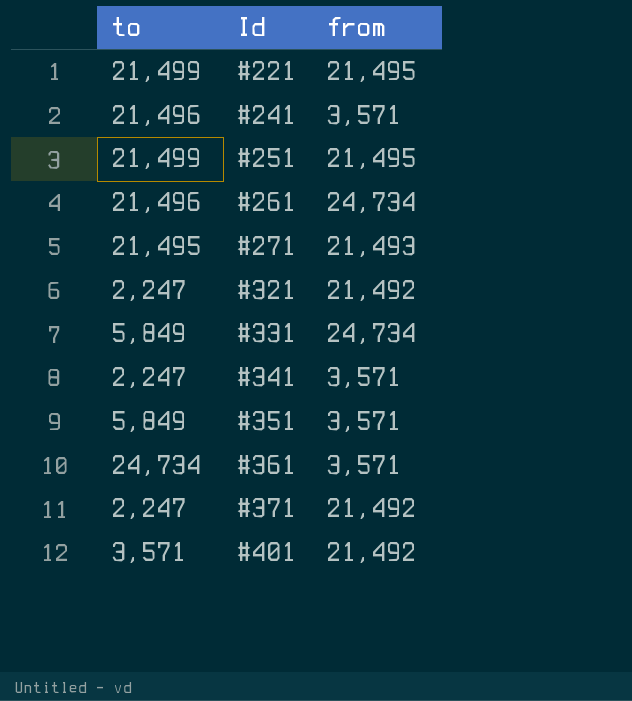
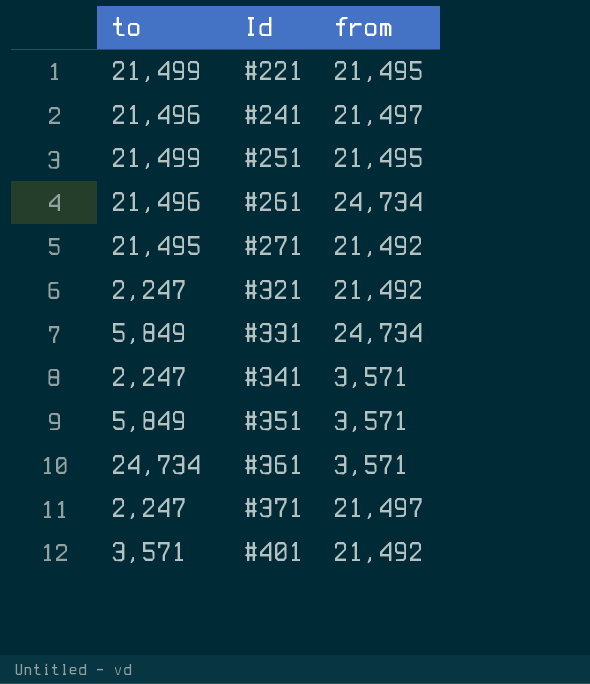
#241 | from: 3,571 -> 21,497
#271 | from: 21,493 -> 21,492
#371 | from: 21,492 -> 21,497

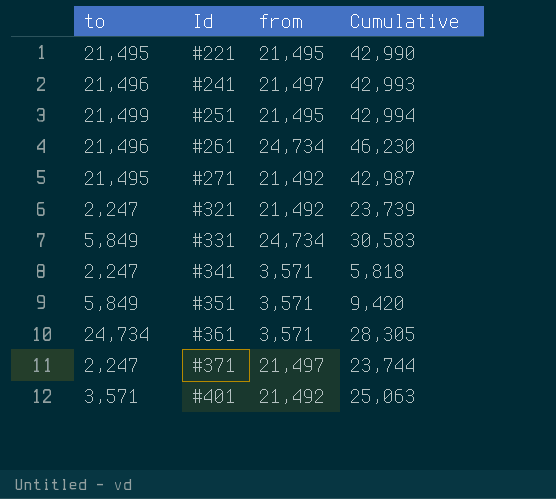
column Cumulative | formula: none -> [to] + [from]
#221 | to: 21,499 -> 21,495

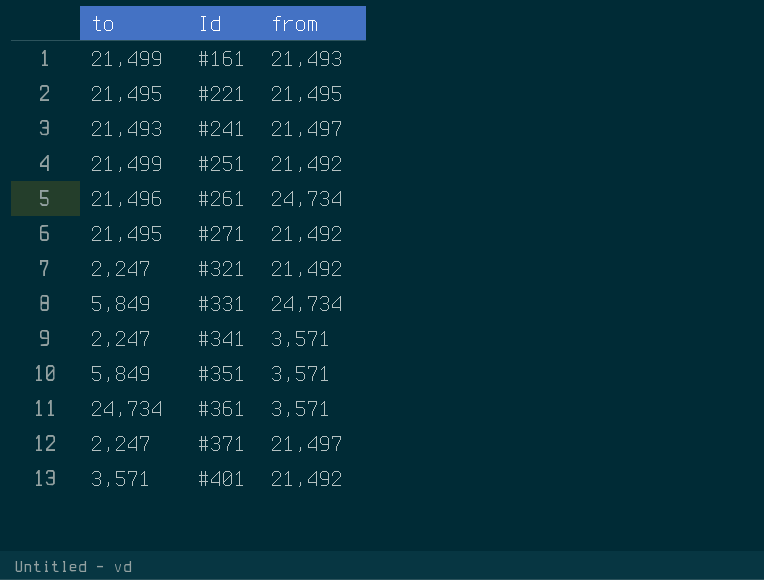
column Cumulative | formula: [to] + [from] -> none
row #161: none -> 21,499 | 21,493
#241 | to: 21,496 -> 21,493
#251 | from: 21,495 -> 21,492

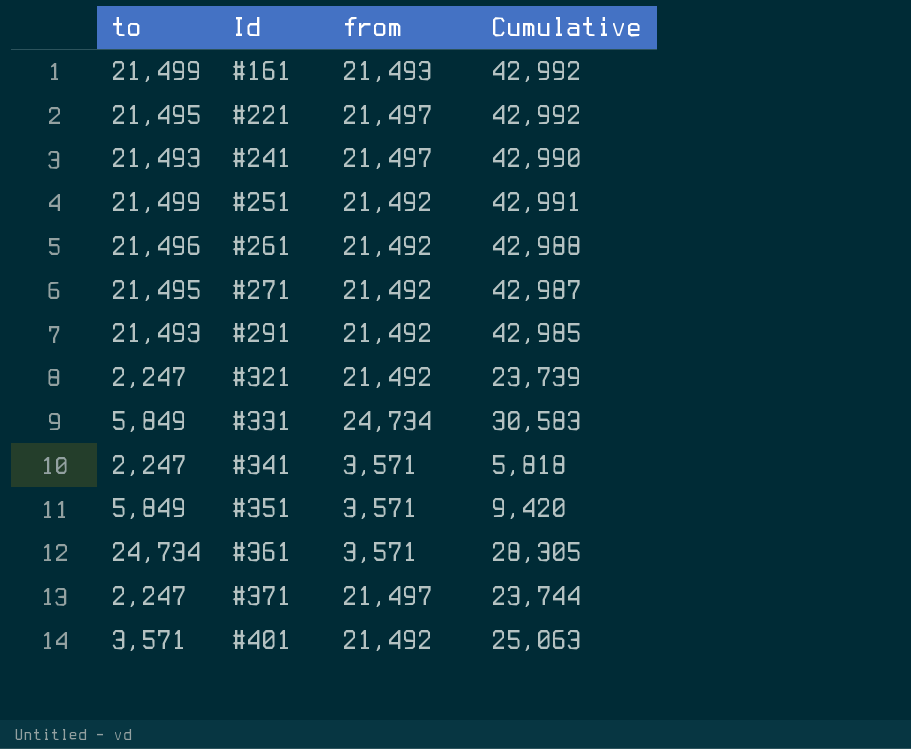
column Cumulative | formula: none -> [to] + [from]
#221 | from: 21,495 -> 21,497
#261 | from: 24,734 -> 21,492
row #291: none -> 21,493 | 21,492 | 42,985

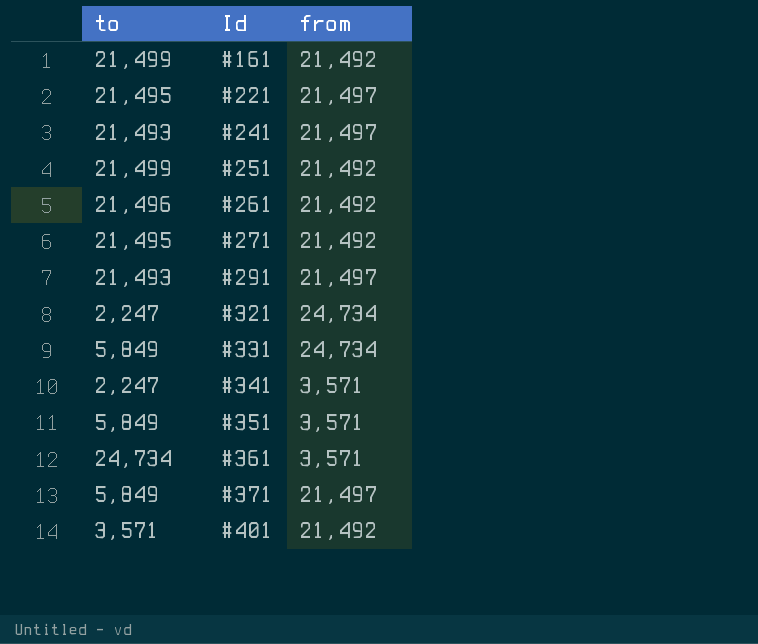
column Cumulative | formula: [to] + [from] -> none
#161 | from: 21,493 -> 21,492
#291 | from: 21,492 -> 21,497
#321 | from: 21,492 -> 24,734
#371 | to: 2,247 -> 5,849

